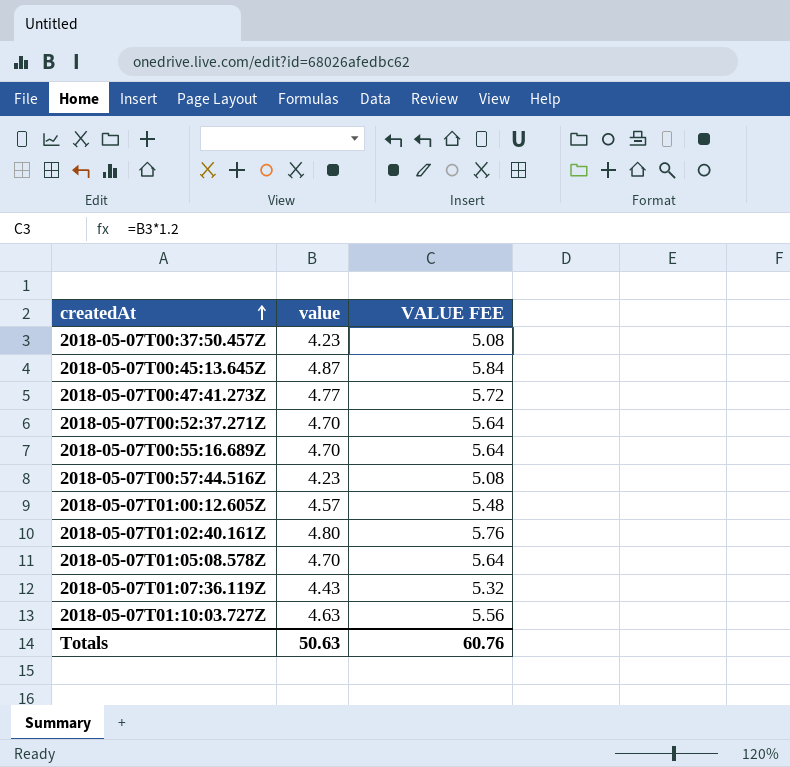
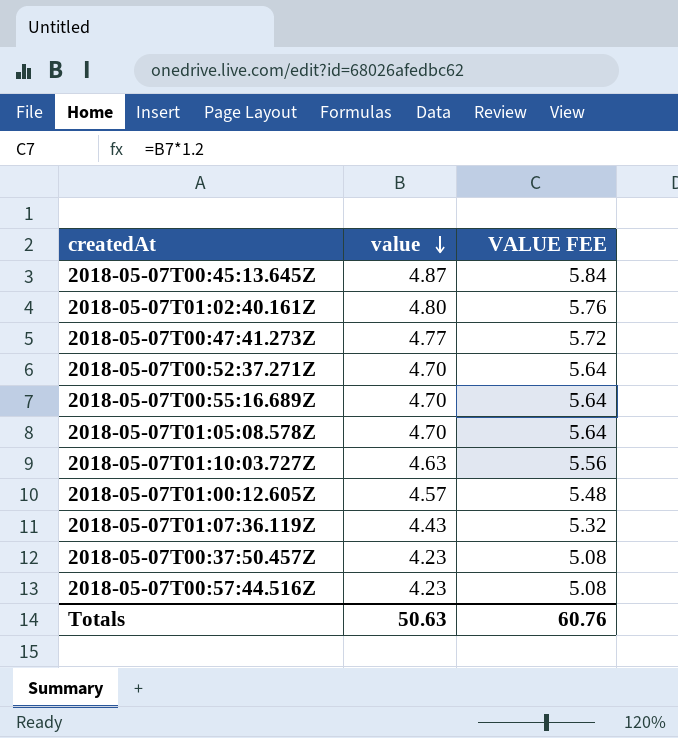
row order: createdAt ascending -> value descending

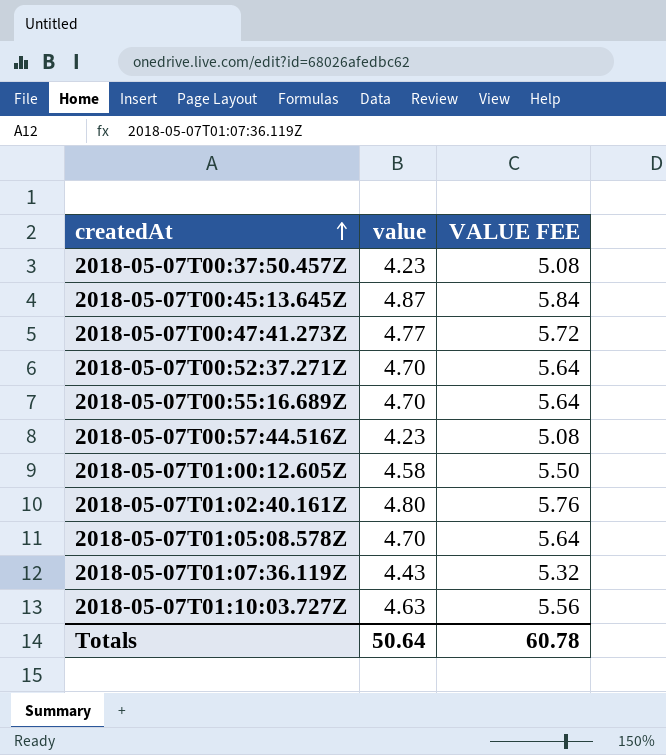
row order: value descending -> createdAt ascending
2018-05-07T01:00:12.605Z | value: 4.57 -> 4.58
2018-05-07T01:00:12.605Z | VALUE FEE: 5.48 -> 5.50
Totals | value: 50.63 -> 50.64
Totals | VALUE FEE: 60.76 -> 60.78

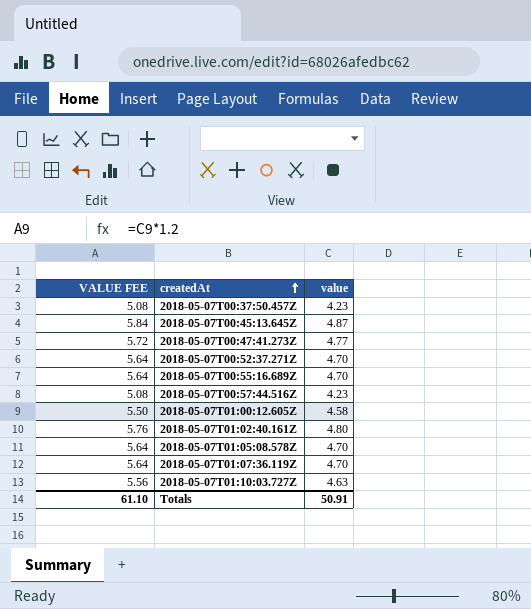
column VALUE FEE | position: 3 -> 1
2018-05-07T01:07:36.119Z | VALUE FEE: 5.32 -> 5.64
2018-05-07T01:07:36.119Z | value: 4.43 -> 4.70
Totals | VALUE FEE: 60.78 -> 61.10
Totals | value: 50.64 -> 50.91

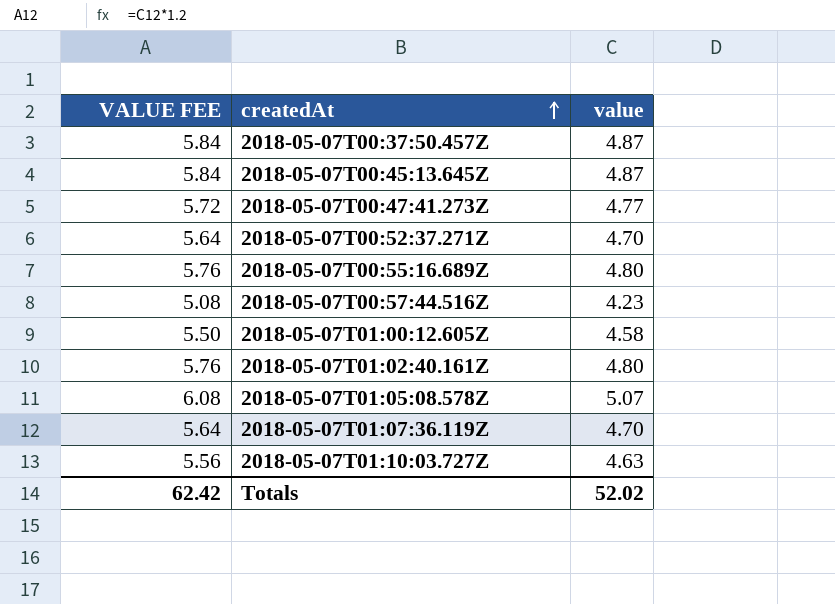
2018-05-07T00:37:50.457Z | VALUE FEE: 5.08 -> 5.84
2018-05-07T00:37:50.457Z | value: 4.23 -> 4.87
2018-05-07T00:55:16.689Z | VALUE FEE: 5.64 -> 5.76
2018-05-07T00:55:16.689Z | value: 4.70 -> 4.80
2018-05-07T01:05:08.578Z | VALUE FEE: 5.64 -> 6.08
2018-05-07T01:05:08.578Z | value: 4.70 -> 5.07
Totals | VALUE FEE: 61.10 -> 62.42
Totals | value: 50.91 -> 52.02

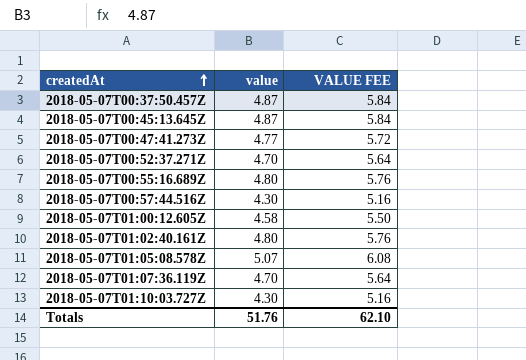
column VALUE FEE | position: 1 -> 3
2018-05-07T00:57:44.516Z | value: 4.23 -> 4.30
2018-05-07T00:57:44.516Z | VALUE FEE: 5.08 -> 5.16
2018-05-07T01:10:03.727Z | value: 4.63 -> 4.30
2018-05-07T01:10:03.727Z | VALUE FEE: 5.56 -> 5.16
Totals | value: 52.02 -> 51.76
Totals | VALUE FEE: 62.42 -> 62.10

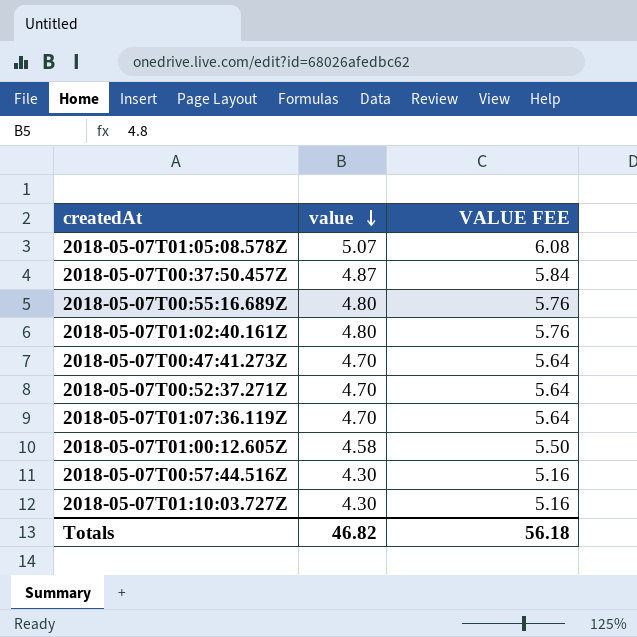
row order: createdAt ascending -> value descending
row 2018-05-07T00:45:13.645Z: 4.87 | 5.84 -> none
2018-05-07T00:47:41.273Z | value: 4.77 -> 4.70
2018-05-07T00:47:41.273Z | VALUE FEE: 5.72 -> 5.64
Totals | value: 51.76 -> 46.82
Totals | VALUE FEE: 62.10 -> 56.18

